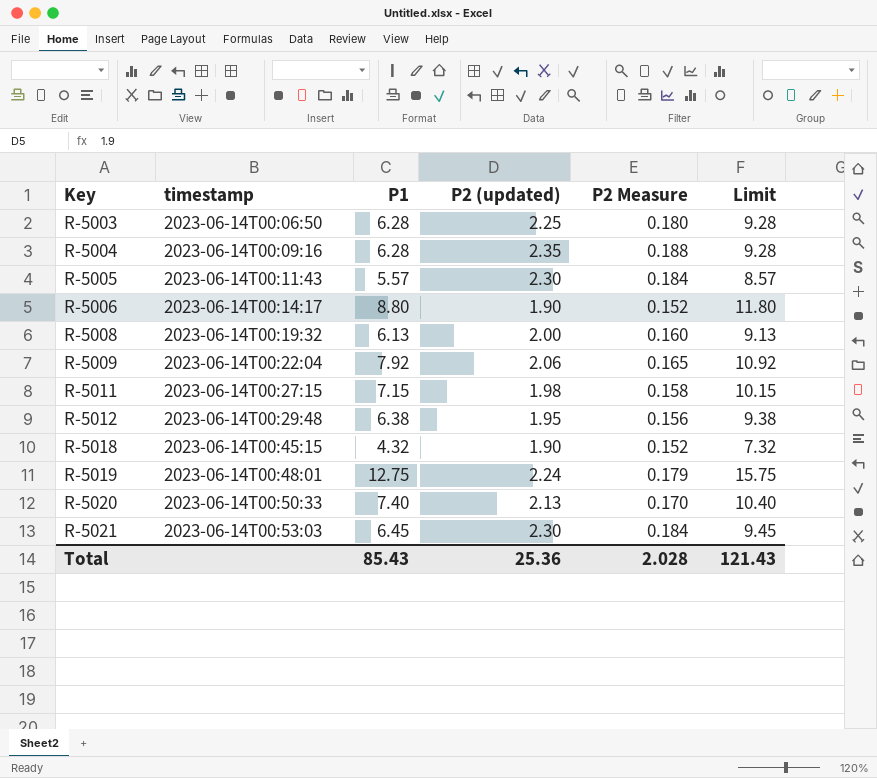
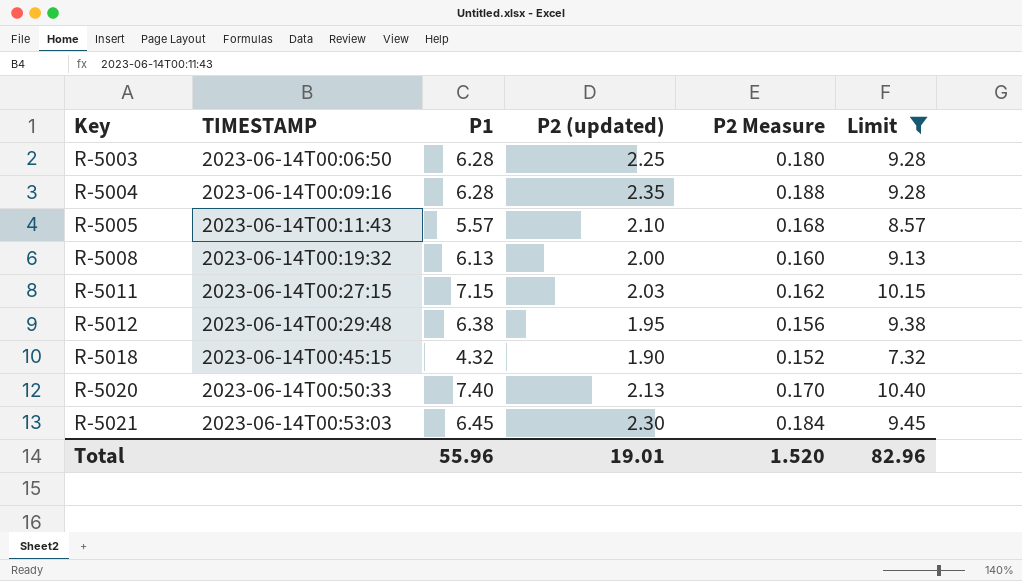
filter: none -> Limit <= 10.40
column name: timestamp -> TIMESTAMP
R-5005 | P2 (updated): 2.30 -> 2.10
R-5005 | P2 Measure: 0.184 -> 0.168
R-5011 | P2 (updated): 1.98 -> 2.03
R-5011 | P2 Measure: 0.158 -> 0.162
Total | P1: 85.43 -> 55.96
Total | P2 (updated): 25.36 -> 19.01
Total | P2 Measure: 2.028 -> 1.520
Total | Limit: 121.43 -> 82.96

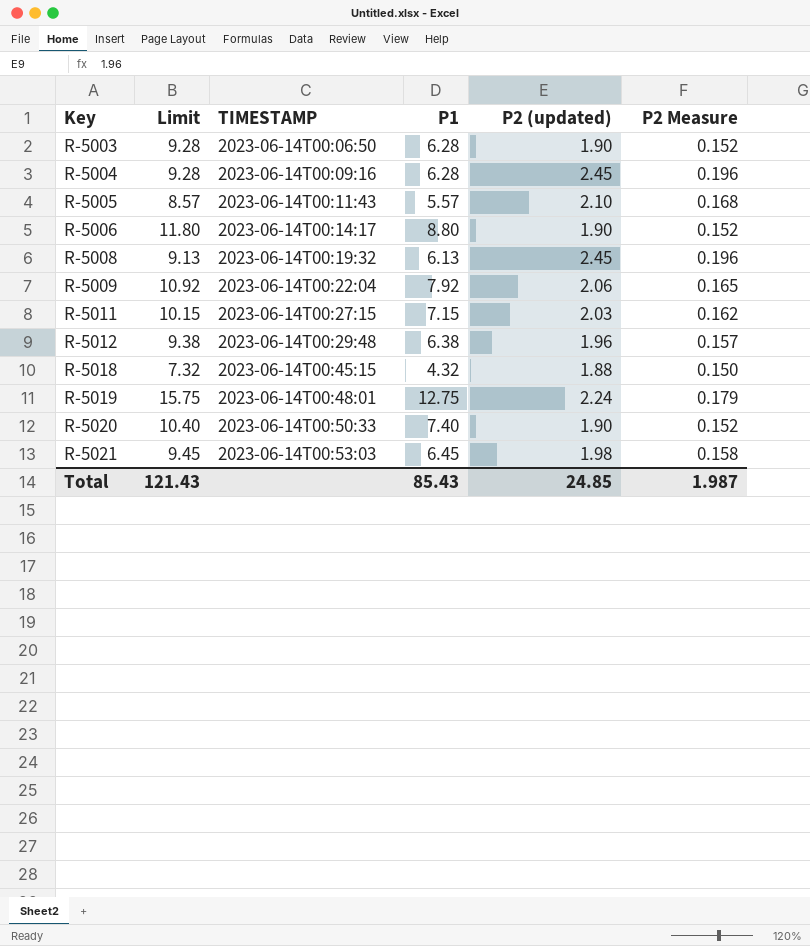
filter: Limit <= 10.40 -> none
column Limit | position: 6 -> 2
R-5003 | P2 (updated): 2.25 -> 1.90
R-5003 | P2 Measure: 0.180 -> 0.152
R-5004 | P2 (updated): 2.35 -> 2.45
R-5004 | P2 Measure: 0.188 -> 0.196
R-5008 | P2 (updated): 2.00 -> 2.45
R-5008 | P2 Measure: 0.160 -> 0.196
R-5012 | P2 (updated): 1.95 -> 1.96
R-5012 | P2 Measure: 0.156 -> 0.157
R-5018 | P2 (updated): 1.90 -> 1.88
R-5018 | P2 Measure: 0.152 -> 0.150
R-5020 | P2 (updated): 2.13 -> 1.90
R-5020 | P2 Measure: 0.170 -> 0.152
R-5021 | P2 (updated): 2.30 -> 1.98
R-5021 | P2 Measure: 0.184 -> 0.158
Total | Limit: 82.96 -> 121.43
Total | P1: 55.96 -> 85.43
Total | P2 (updated): 19.01 -> 24.85
Total | P2 Measure: 1.520 -> 1.987

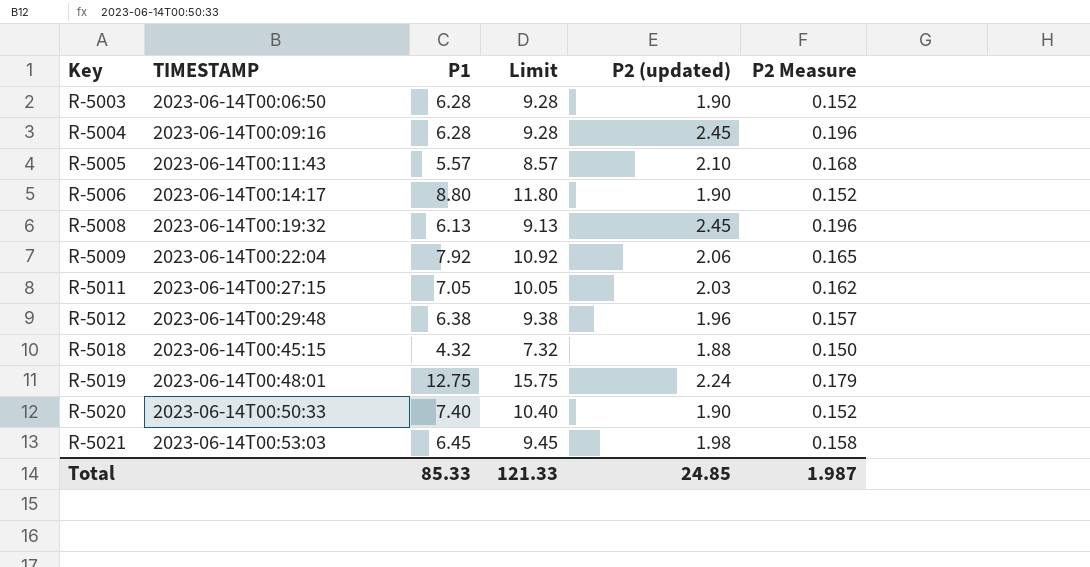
column Limit | position: 2 -> 4
R-5011 | P1: 7.15 -> 7.05
R-5011 | Limit: 10.15 -> 10.05
Total | P1: 85.43 -> 85.33
Total | Limit: 121.43 -> 121.33

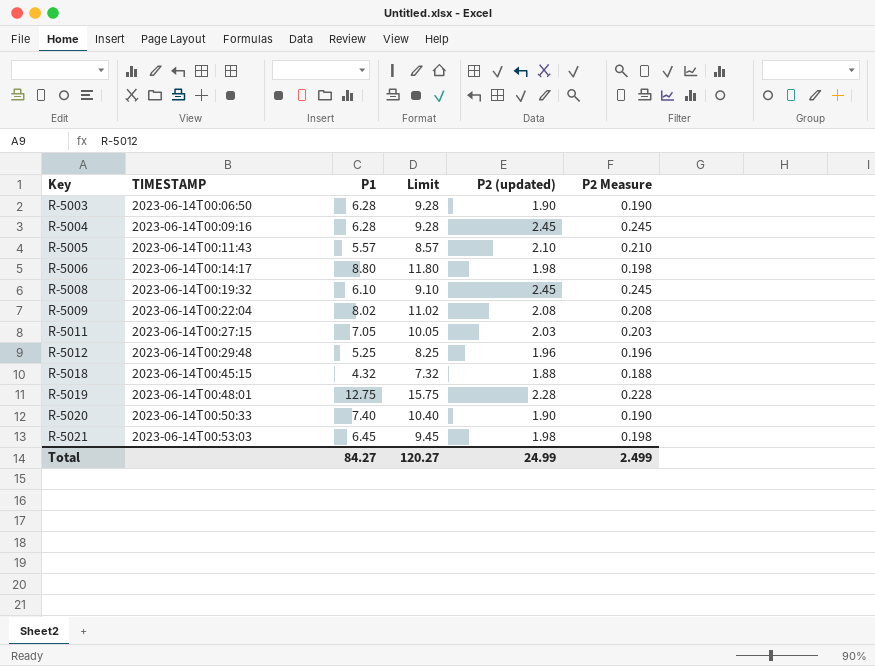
column P2 Measure | formula: [P2 (updated)] * 0.08 -> [P2 (updated)] * 0.1
R-5006 | P2 (updated): 1.90 -> 1.98
R-5008 | P1: 6.13 -> 6.10
R-5008 | Limit: 9.13 -> 9.10
R-5009 | P1: 7.92 -> 8.02
R-5009 | Limit: 10.92 -> 11.02
R-5009 | P2 (updated): 2.06 -> 2.08
R-5012 | P1: 6.38 -> 5.25
R-5012 | Limit: 9.38 -> 8.25
R-5019 | P2 (updated): 2.24 -> 2.28
Total | P1: 85.33 -> 84.27
Total | Limit: 121.33 -> 120.27
Total | P2 (updated): 24.85 -> 24.99
Total | P2 Measure: 1.987 -> 2.499

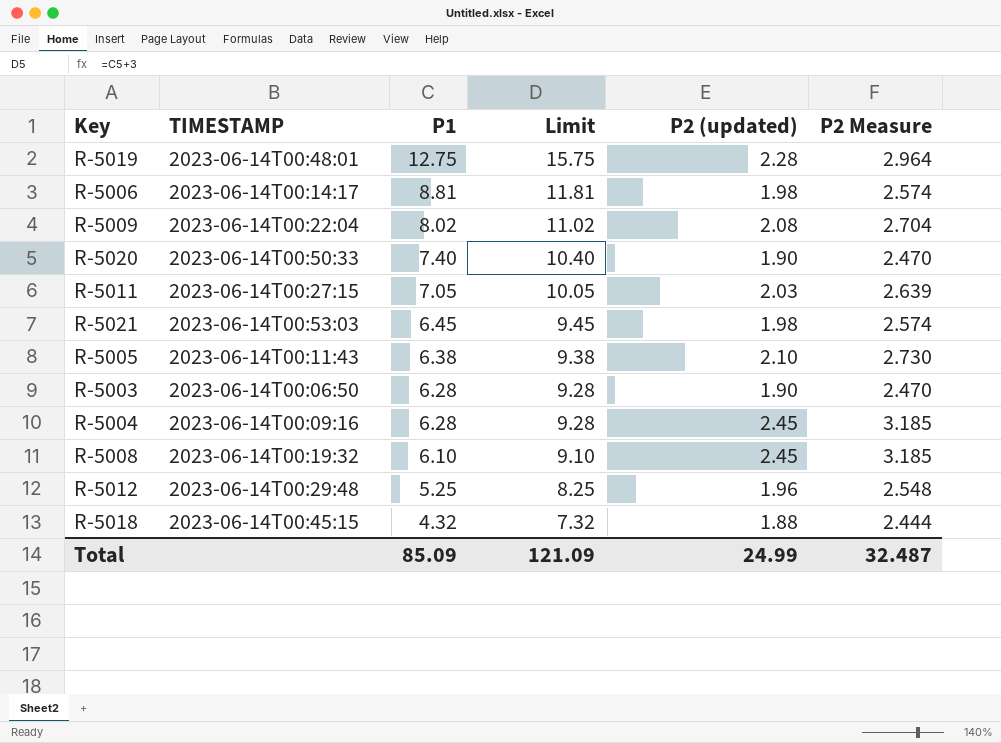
row order: Key ascending -> P1 descending
column P2 Measure | formula: [P2 (updated)] * 0.1 -> [P2 (updated)] * 1.3
R-5006 | P1: 8.80 -> 8.81
R-5006 | Limit: 11.80 -> 11.81
R-5005 | P1: 5.57 -> 6.38
R-5005 | Limit: 8.57 -> 9.38
Total | P1: 84.27 -> 85.09
Total | Limit: 120.27 -> 121.09
Total | P2 Measure: 2.499 -> 32.487

